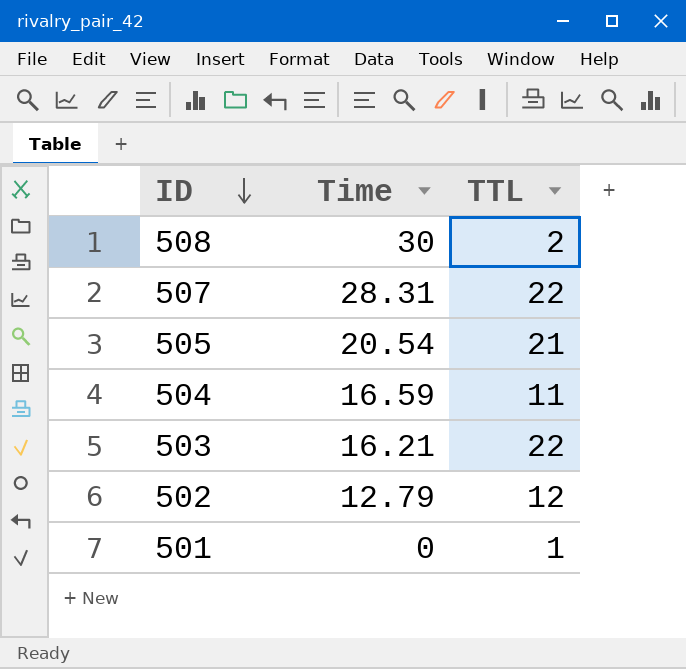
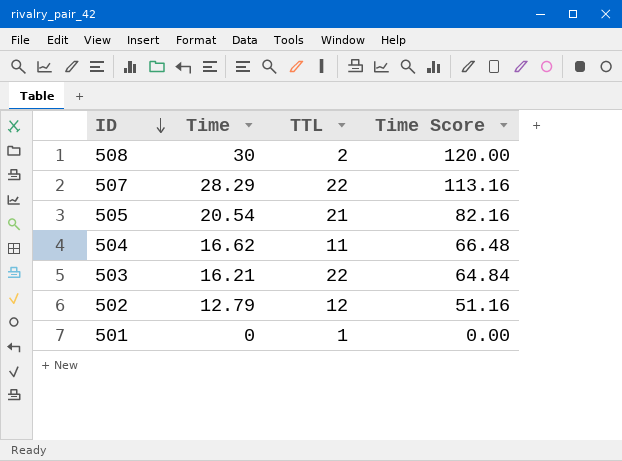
column Time Score | formula: none -> [Time] * 4
507 | Time: 28.31 -> 28.29
504 | Time: 16.59 -> 16.62

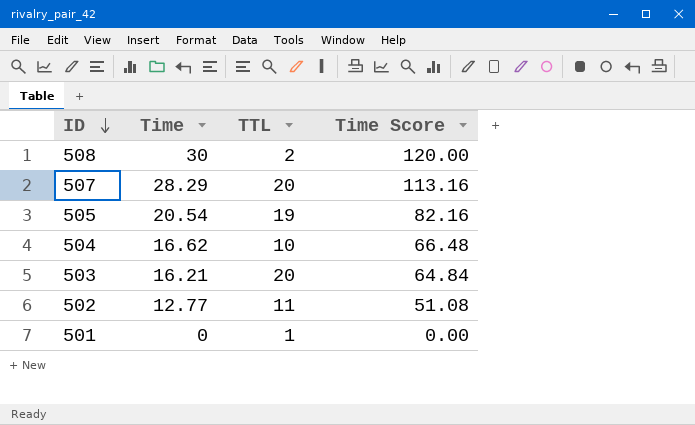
507 | TTL: 22 -> 20
505 | TTL: 21 -> 19
504 | TTL: 11 -> 10
503 | TTL: 22 -> 20
502 | Time: 12.79 -> 12.77
502 | TTL: 12 -> 11
502 | Time Score: 51.16 -> 51.08

